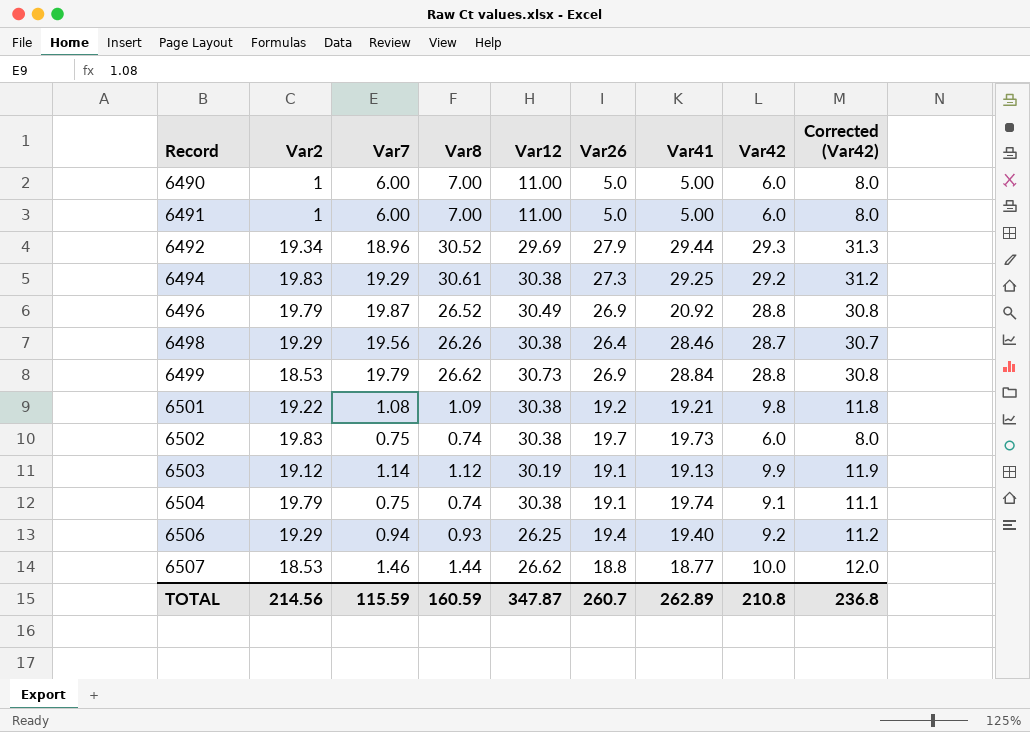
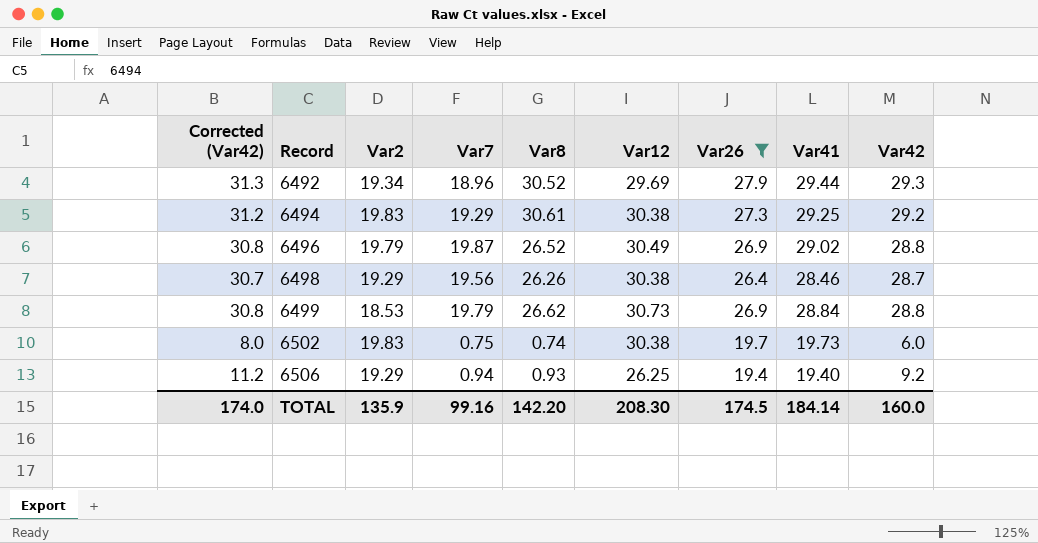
filter: none -> Var26 >= 19.4
column Corrected (Var42) | position: 9 -> 1
6496 | Var41: 20.92 -> 29.02
TOTAL | Corrected (Var42): 236.8 -> 174.0
TOTAL | Var2: 214.56 -> 135.9
TOTAL | Var7: 115.59 -> 99.16
TOTAL | Var8: 160.59 -> 142.20
TOTAL | Var12: 347.87 -> 208.30
TOTAL | Var26: 260.7 -> 174.5
TOTAL | Var41: 262.89 -> 184.14
TOTAL | Var42: 210.8 -> 160.0

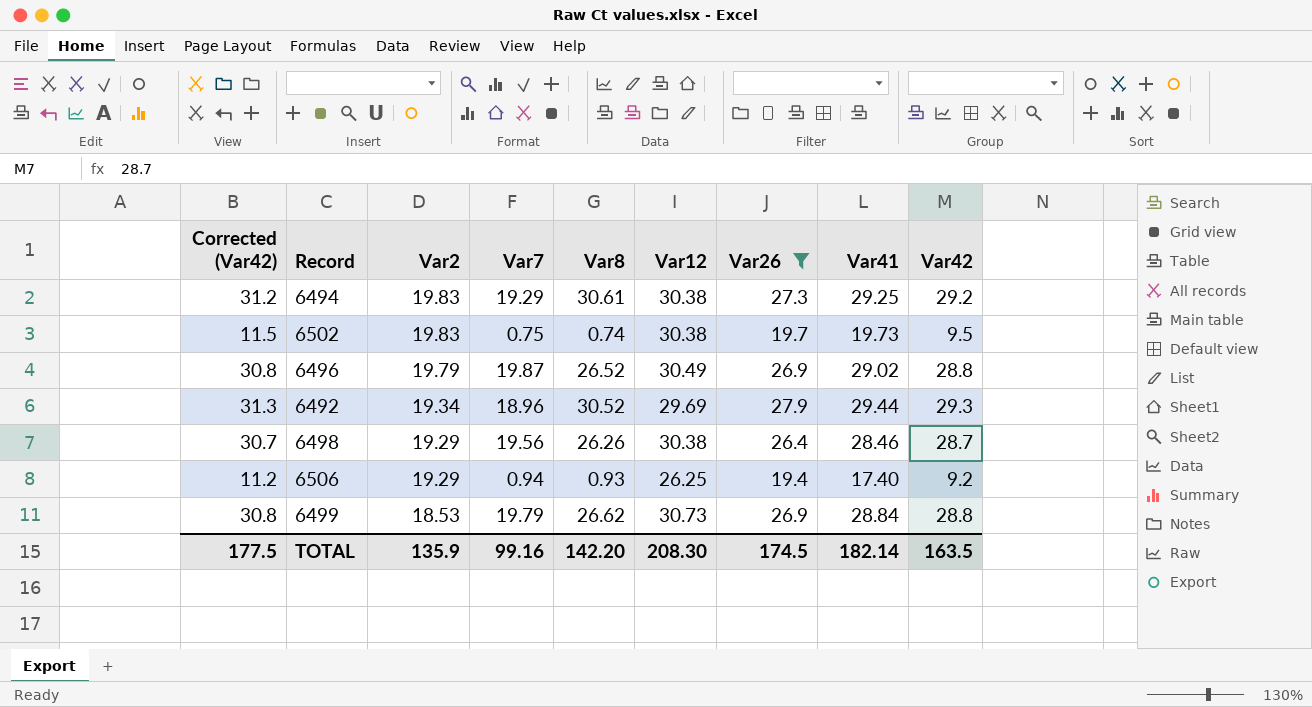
row order: Record ascending -> Var2 descending
6502 | Corrected (Var42): 8.0 -> 11.5
6502 | Var42: 6.0 -> 9.5
6506 | Var41: 19.40 -> 17.40
TOTAL | Corrected (Var42): 174.0 -> 177.5
TOTAL | Var41: 184.14 -> 182.14
TOTAL | Var42: 160.0 -> 163.5

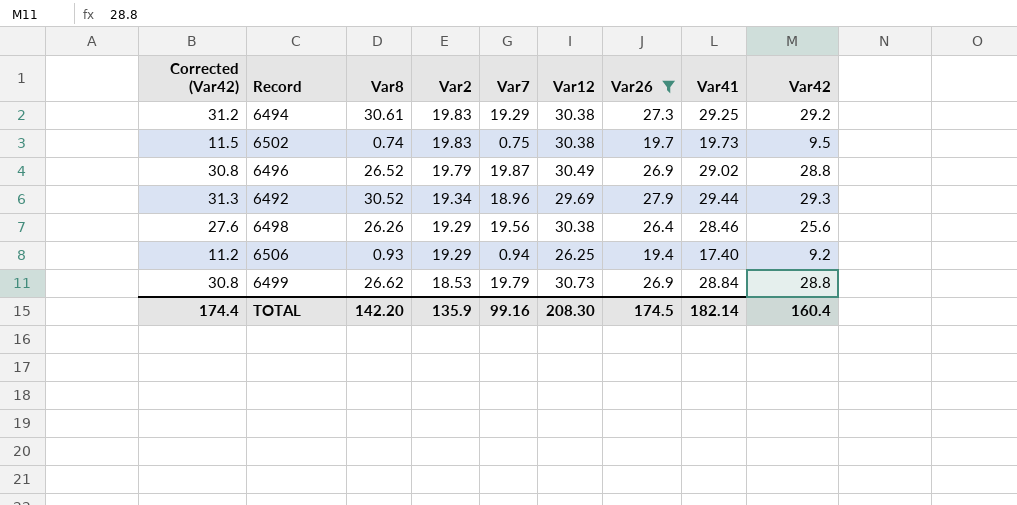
column Var8 | position: 5 -> 3
6498 | Corrected (Var42): 30.7 -> 27.6
6498 | Var42: 28.7 -> 25.6
TOTAL | Corrected (Var42): 177.5 -> 174.4
TOTAL | Var42: 163.5 -> 160.4

